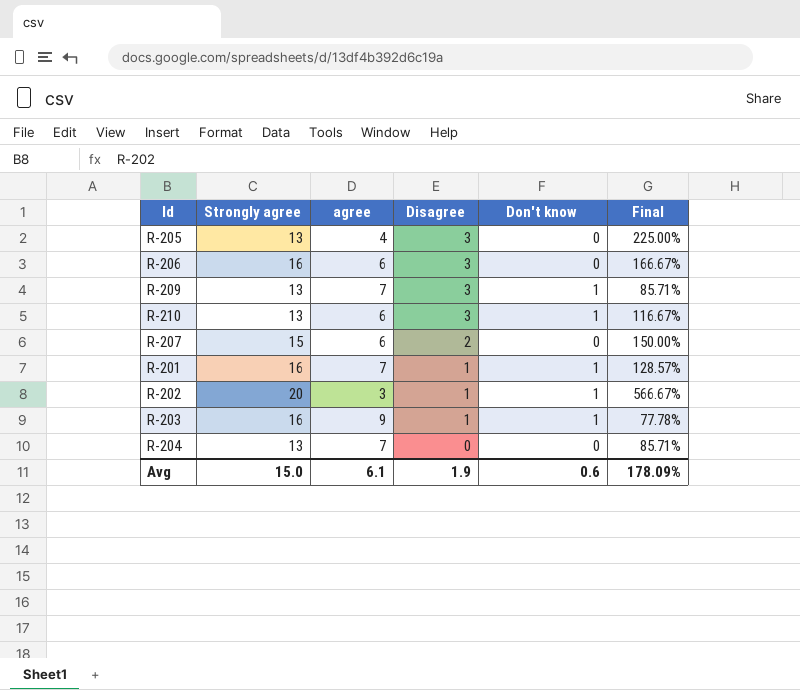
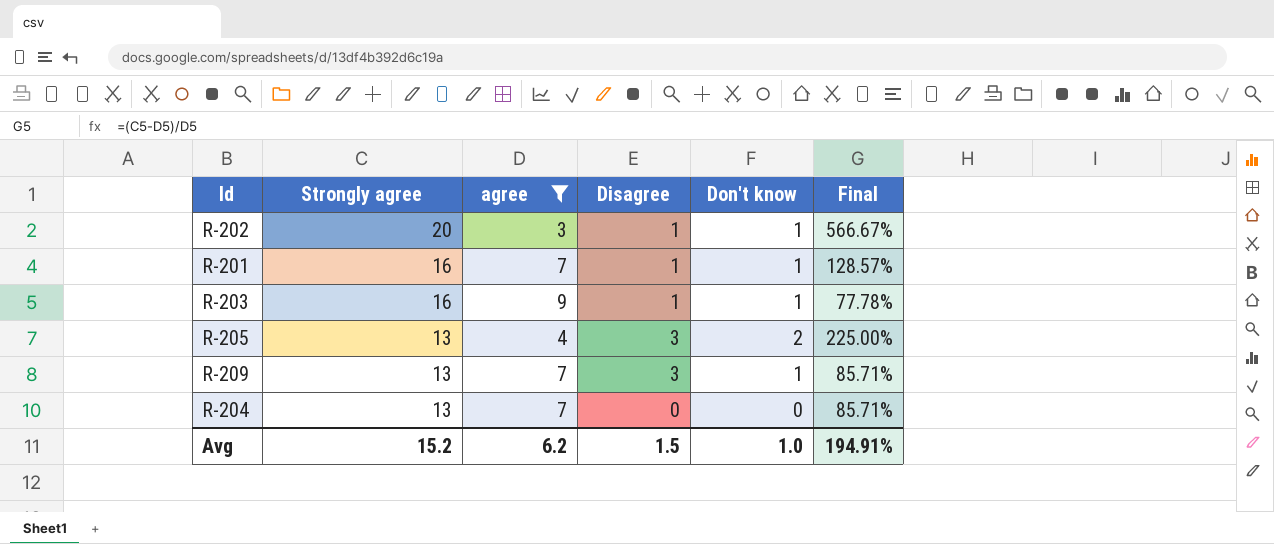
filter: none -> agree != 6
row order: Disagree descending -> Strongly agree descending
R-205 | Don't know: 0 -> 2
Avg | Strongly agree: 15.0 -> 15.2
Avg | agree: 6.1 -> 6.2
Avg | Disagree: 1.9 -> 1.5
Avg | Don't know: 0.6 -> 1.0
Avg | Final: 178.09% -> 194.91%

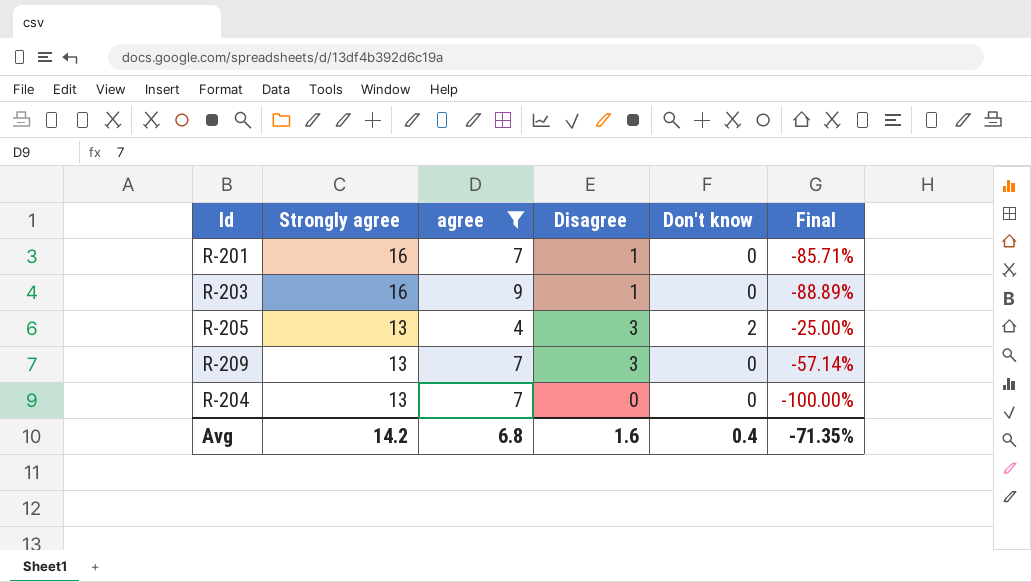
column Final | formula: ([Strongly agree] - [agree]) / [agree] -> ([Disagree] - [agree]) / [agree]
row R-202: 20 | 3 | 1 | 1 | 566.67% -> none
R-201 | Don't know: 1 -> 0
R-203 | Don't know: 1 -> 0
R-209 | Don't know: 1 -> 0
Avg | Strongly agree: 15.2 -> 14.2
Avg | agree: 6.2 -> 6.8
Avg | Disagree: 1.5 -> 1.6
Avg | Don't know: 1.0 -> 0.4
Avg | Final: 194.91% -> -71.35%

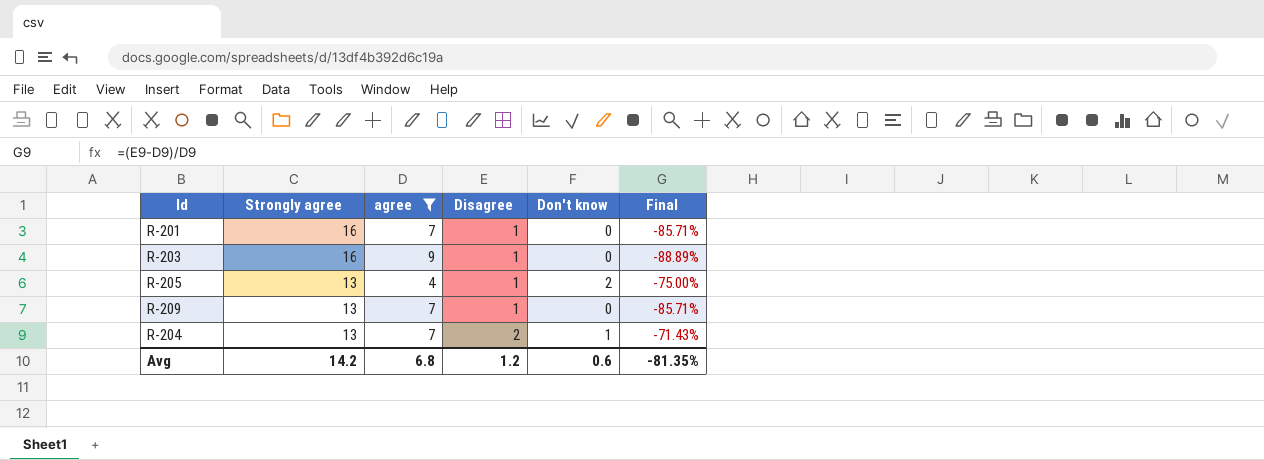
R-205 | Disagree: 3 -> 1
R-205 | Final: -25.00% -> -75.00%
R-209 | Disagree: 3 -> 1
R-209 | Final: -57.14% -> -85.71%
R-204 | Disagree: 0 -> 2
R-204 | Don't know: 0 -> 1
R-204 | Final: -100.00% -> -71.43%
Avg | Disagree: 1.6 -> 1.2
Avg | Don't know: 0.4 -> 0.6
Avg | Final: -71.35% -> -81.35%

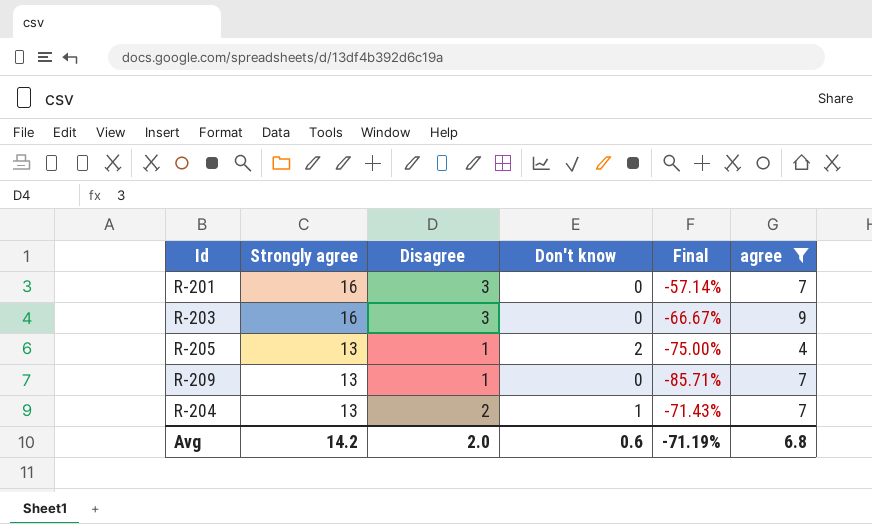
column agree | position: 3 -> 6
R-201 | Disagree: 1 -> 3
R-201 | Final: -85.71% -> -57.14%
R-203 | Disagree: 1 -> 3
R-203 | Final: -88.89% -> -66.67%
Avg | Disagree: 1.2 -> 2.0
Avg | Final: -81.35% -> -71.19%

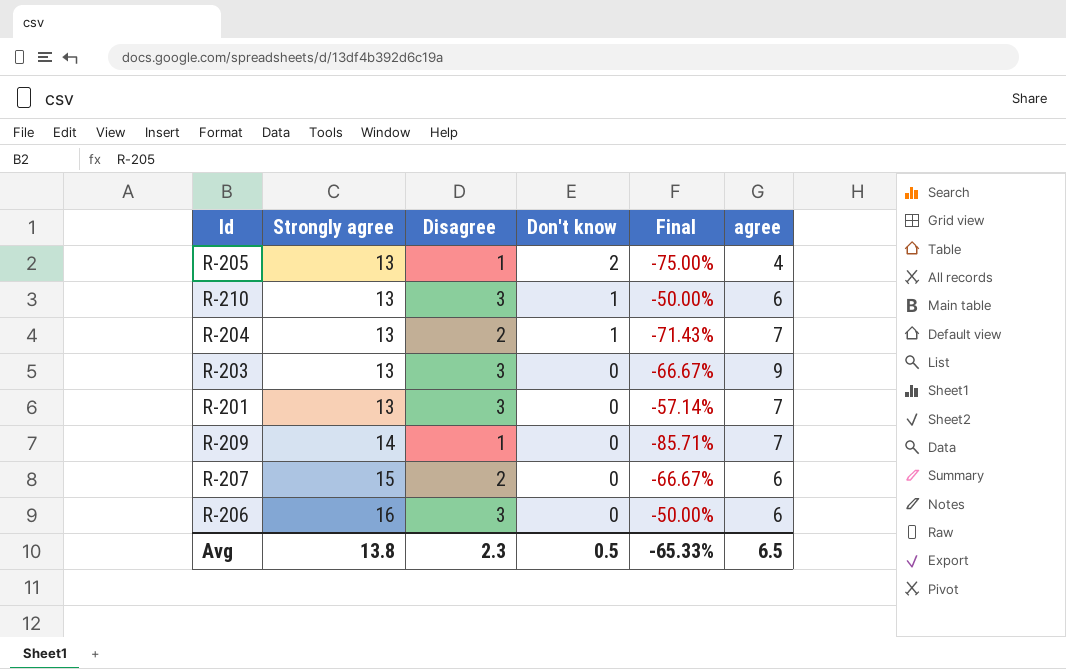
filter: agree != 6 -> none
row order: Strongly agree descending -> Strongly agree ascending
R-203 | Strongly agree: 16 -> 13
R-201 | Strongly agree: 16 -> 13
R-209 | Strongly agree: 13 -> 14
Avg | Strongly agree: 14.2 -> 13.8
Avg | Disagree: 2.0 -> 2.3
Avg | Don't know: 0.6 -> 0.5
Avg | Final: -71.19% -> -65.33%
Avg | agree: 6.8 -> 6.5

